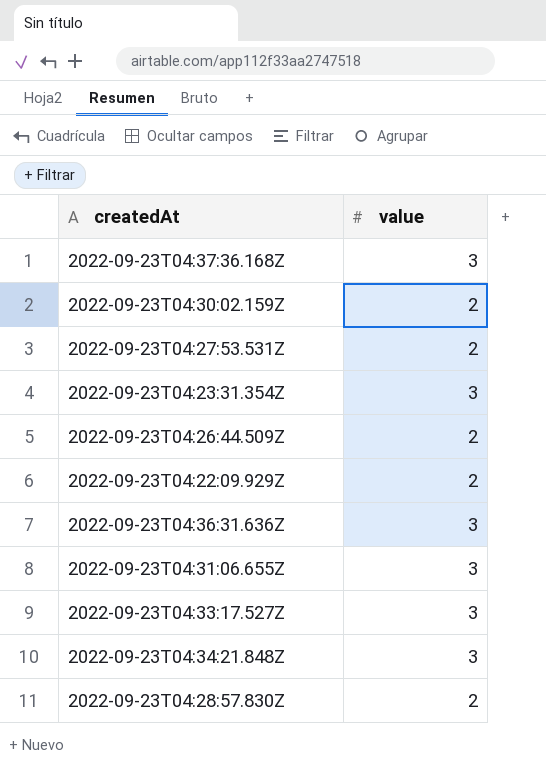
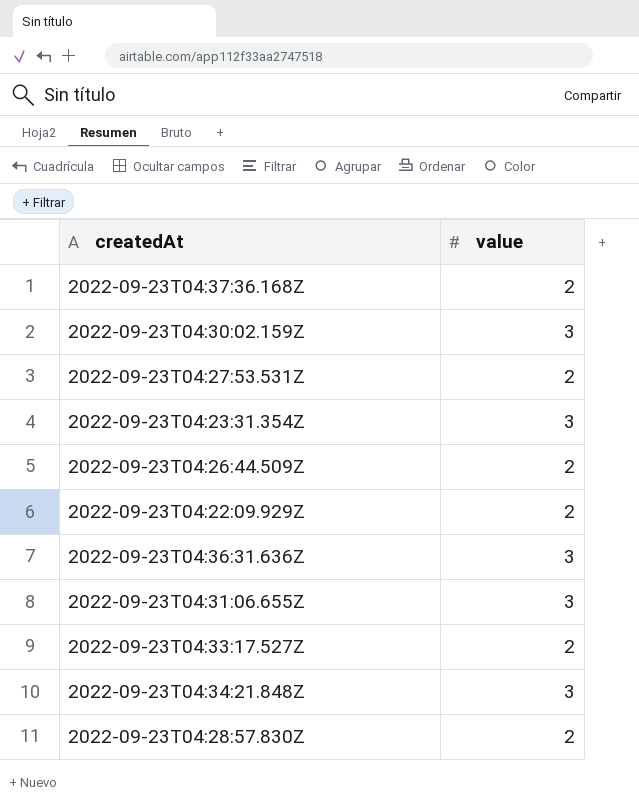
2022-09-23T04:37:36.168Z | value: 3 -> 2
2022-09-23T04:30:02.159Z | value: 2 -> 3
2022-09-23T04:33:17.527Z | value: 3 -> 2

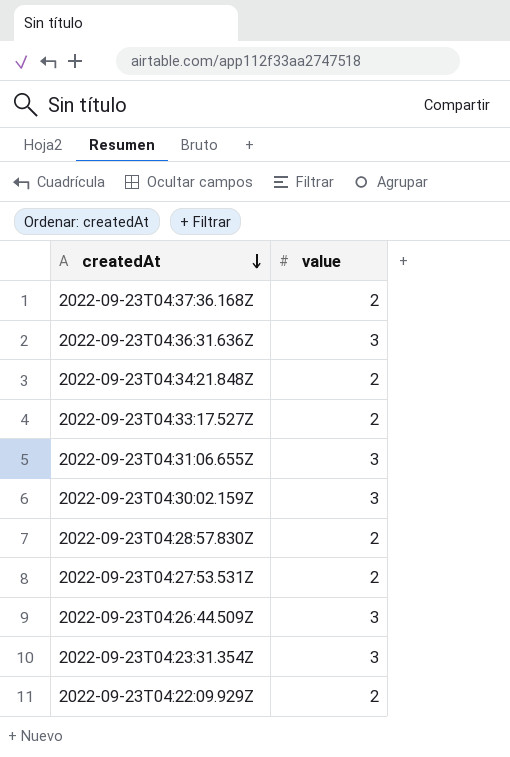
row order: none -> createdAt descending
2022-09-23T04:34:21.848Z | value: 3 -> 2
2022-09-23T04:26:44.509Z | value: 2 -> 3

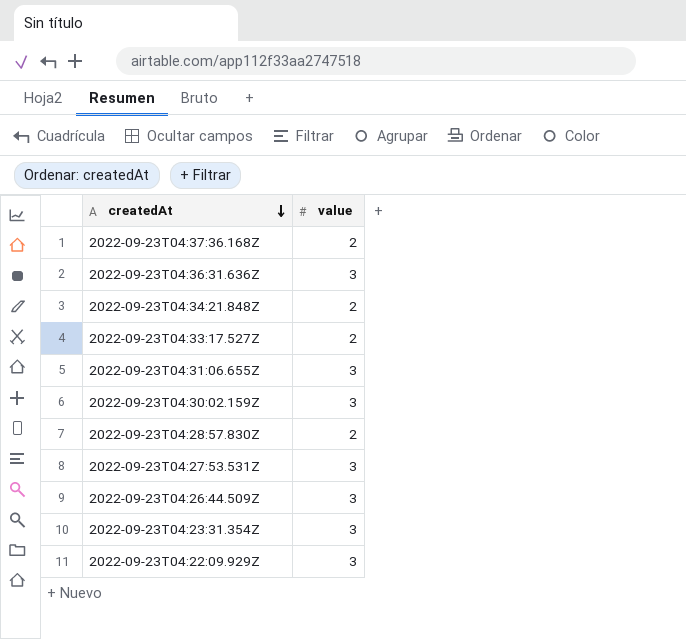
2022-09-23T04:27:53.531Z | value: 2 -> 3
2022-09-23T04:22:09.929Z | value: 2 -> 3

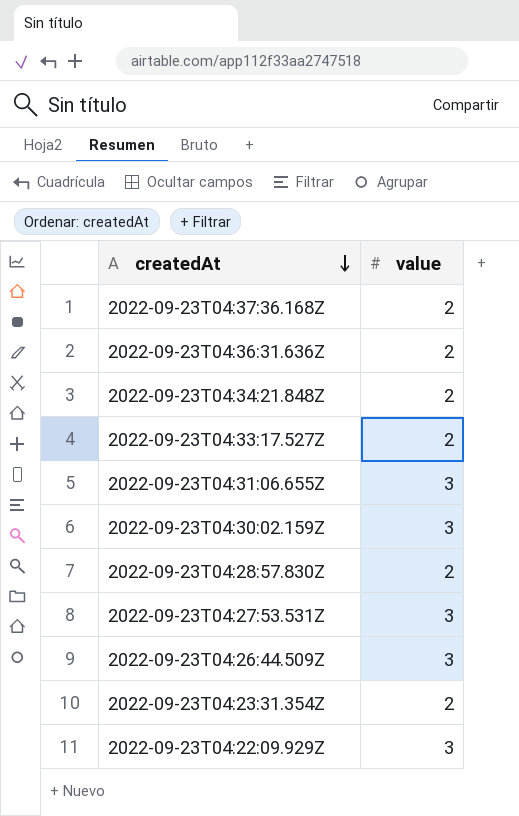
2022-09-23T04:36:31.636Z | value: 3 -> 2
2022-09-23T04:23:31.354Z | value: 3 -> 2

